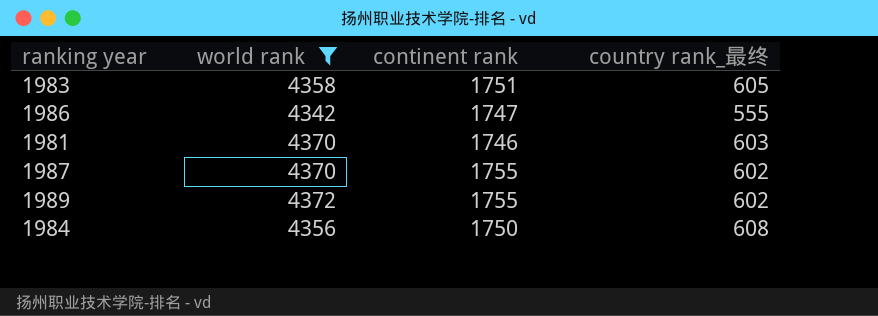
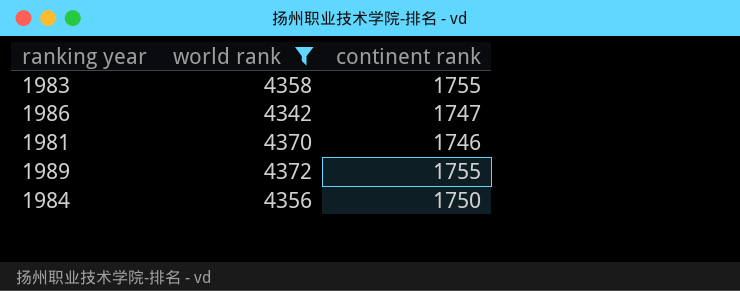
column country rank_最终 | position: 4 -> none
row 1987: 4370 | 1755 | 602 -> none
1983 | continent rank: 1751 -> 1755

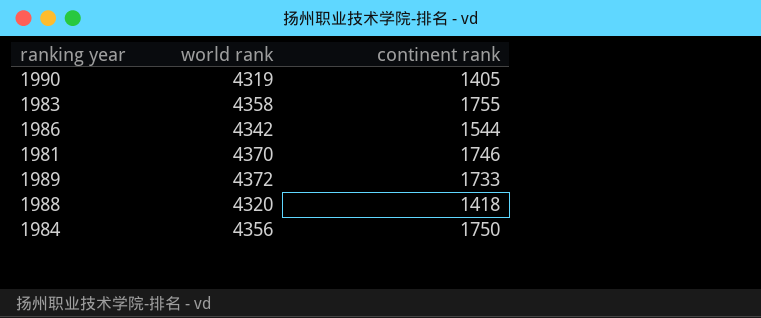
filter: world rank >= 4342 -> none
1986 | continent rank: 1747 -> 1544
1989 | continent rank: 1755 -> 1733

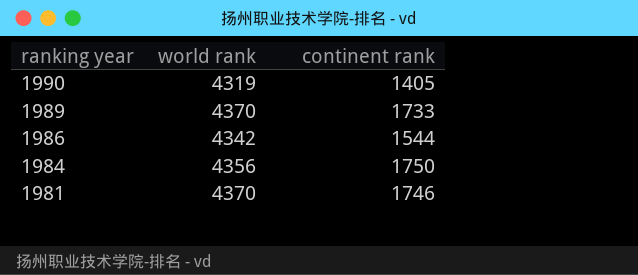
row order: none -> ranking year descending
row 1983: 4358 | 1755 -> none
row 1988: 4320 | 1418 -> none
1989 | world rank: 4372 -> 4370

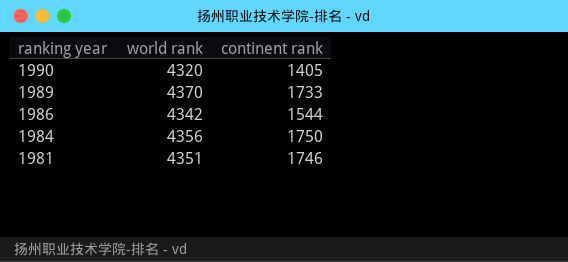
1990 | world rank: 4319 -> 4320
1981 | world rank: 4370 -> 4351

